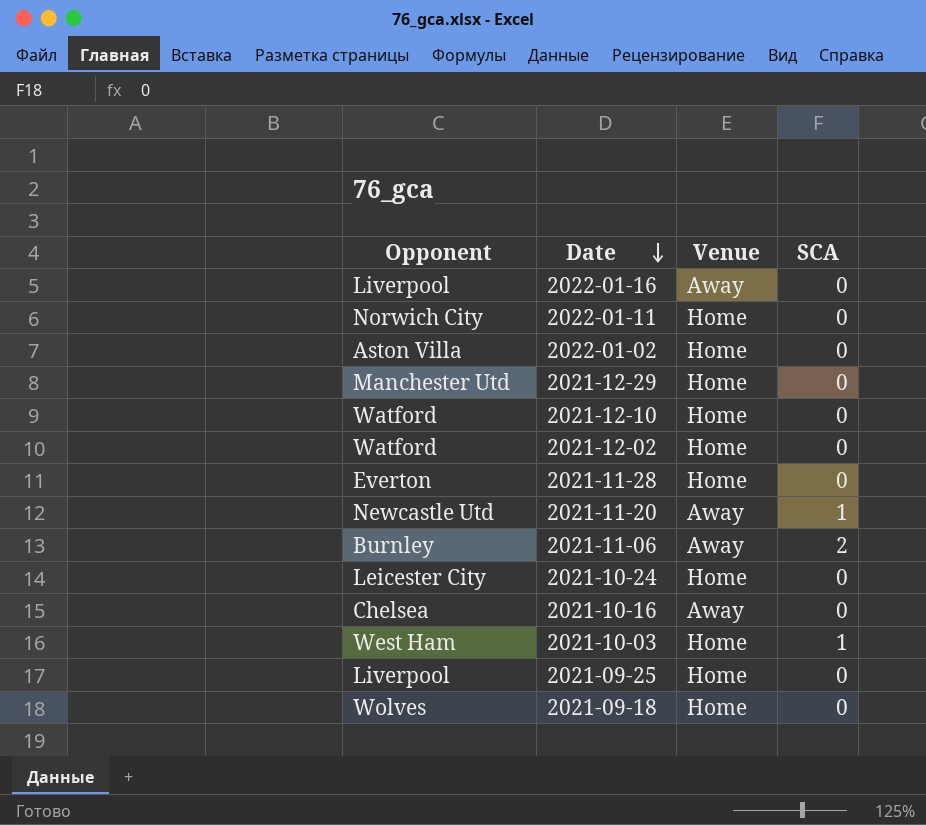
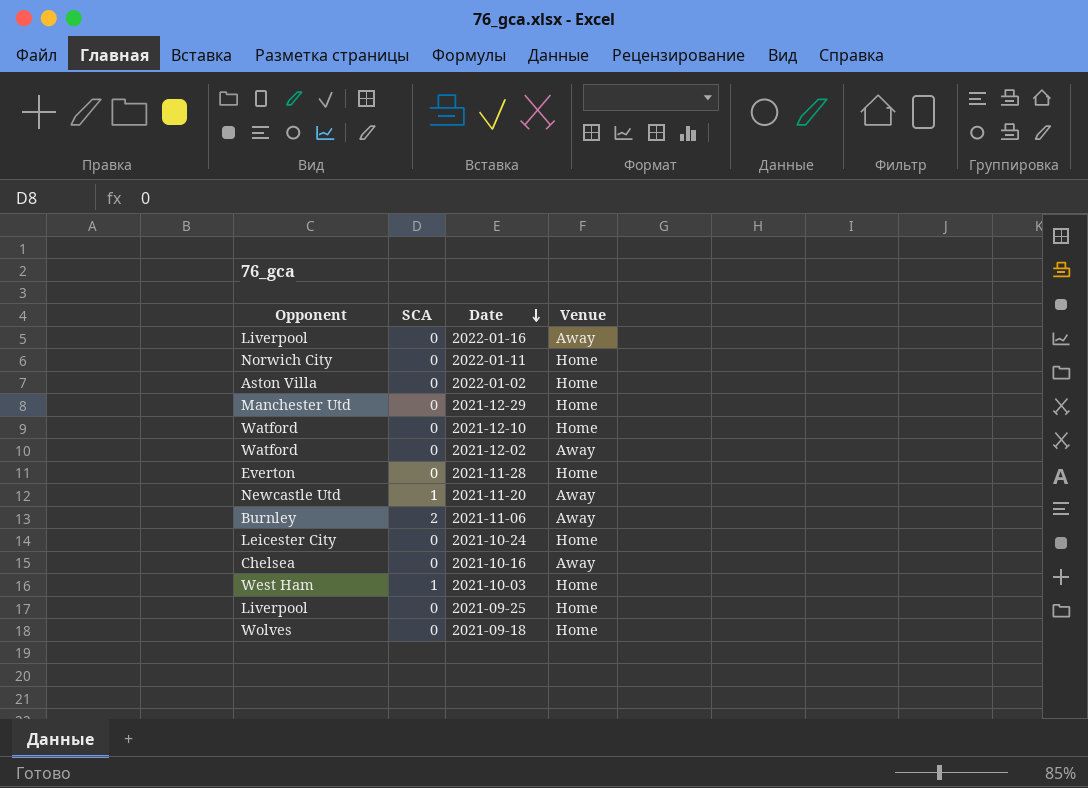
column SCA | position: 4 -> 2
2021-12-02 | Venue: Home -> Away

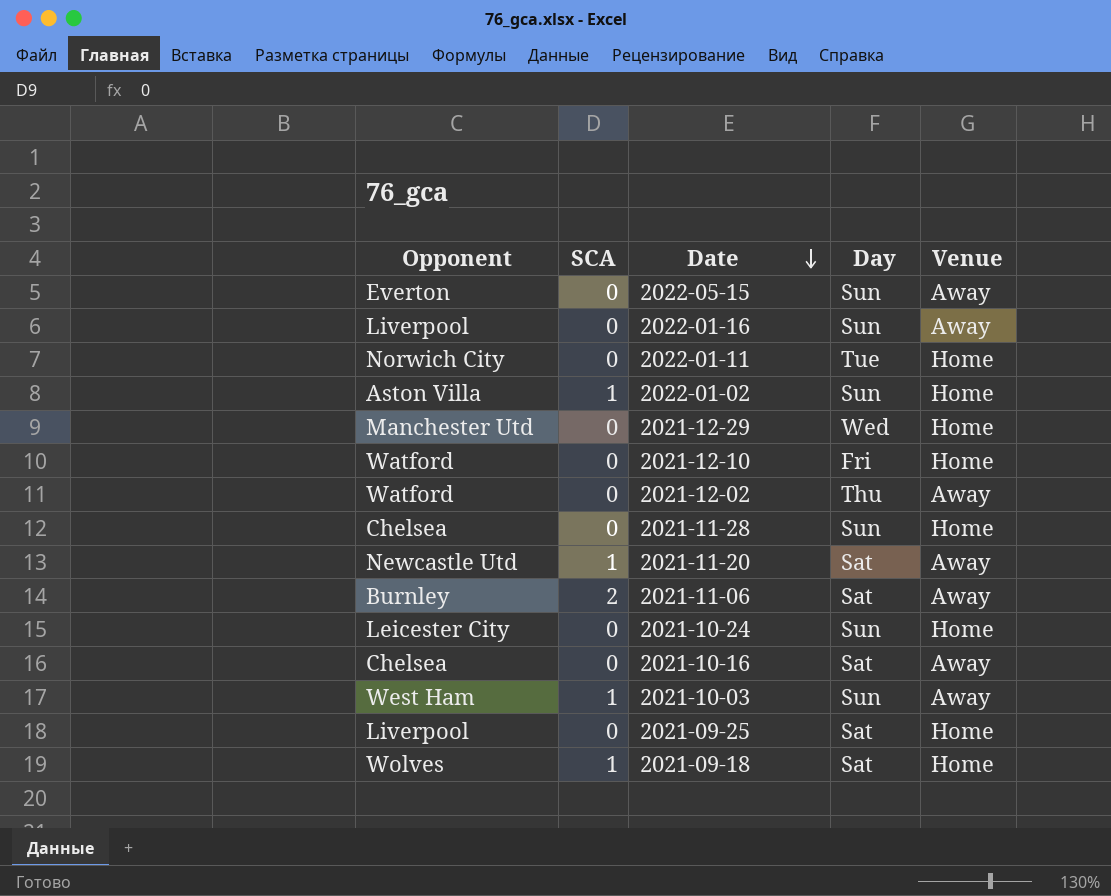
column Day | position: none -> 4
row 2022-05-15: none -> Everton | 0 | Sun | Away
2022-01-02 | SCA: 0 -> 1
2021-11-28 | Opponent: Everton -> Chelsea
2021-10-03 | Venue: Home -> Away
2021-09-18 | SCA: 0 -> 1

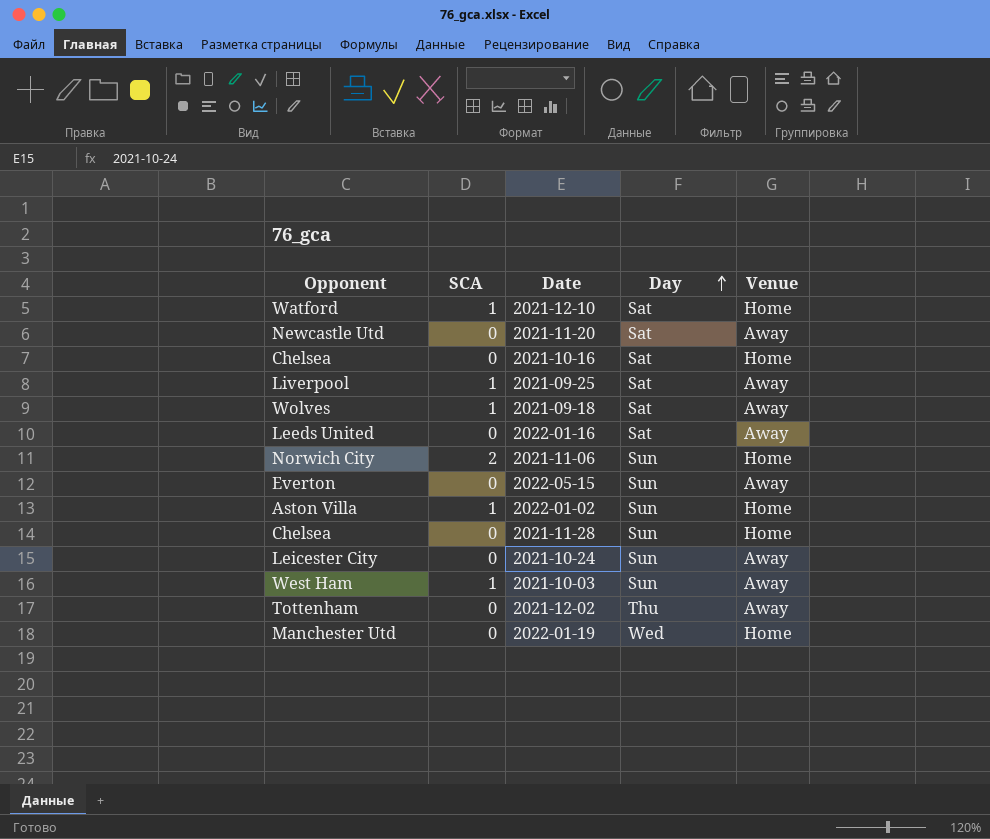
row order: Date descending -> Day ascending
row 2022-01-11: Norwich City | 0 | Tue | Home -> none
row 2021-12-29: Manchester Utd | 0 | Wed | Home -> none
2021-12-10 | SCA: 0 -> 1
2021-12-10 | Day: Fri -> Sat
2021-11-20 | SCA: 1 -> 0
2021-10-16 | Venue: Away -> Home
2021-09-25 | SCA: 0 -> 1
2021-09-25 | Venue: Home -> Away
2021-09-18 | Venue: Home -> Away
2022-01-16 | Opponent: Liverpool -> Leeds United
2022-01-16 | Day: Sun -> Sat
2021-11-06 | Opponent: Burnley -> Norwich City
2021-11-06 | Day: Sat -> Sun
2021-11-06 | Venue: Away -> Home
2021-10-24 | Venue: Home -> Away
2021-12-02 | Opponent: Watford -> Tottenham
row 2022-01-19: none -> Manchester Utd | 0 | Wed | Home

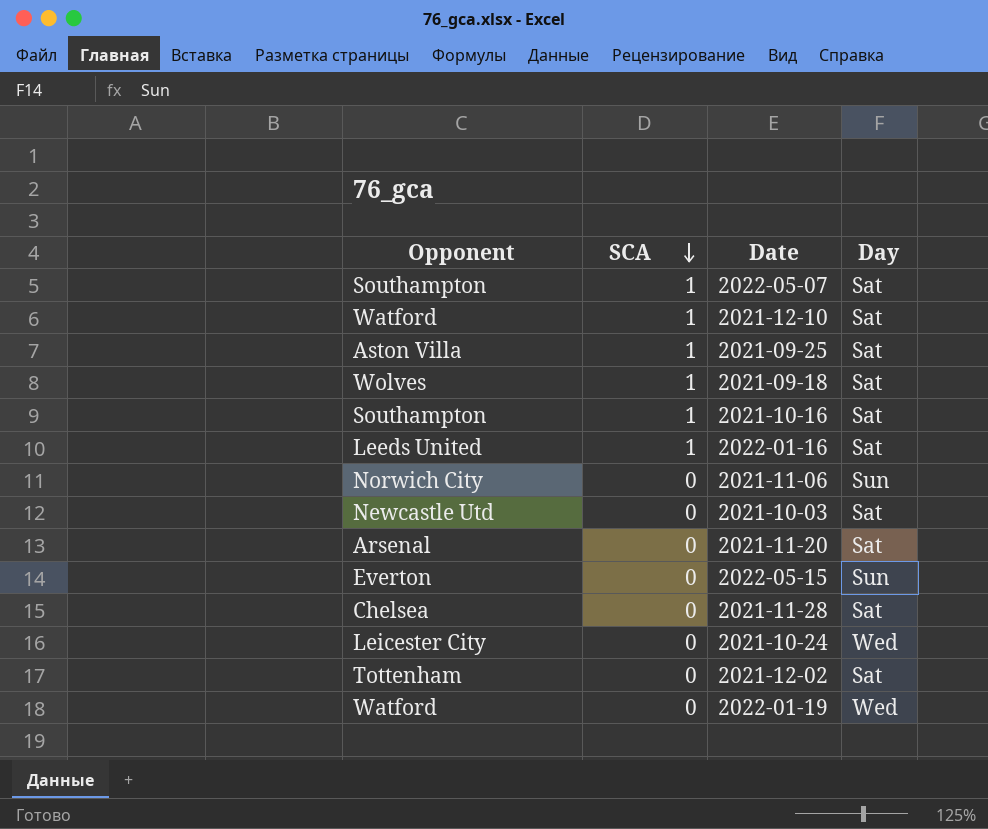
row order: Day ascending -> SCA descending
column Venue | position: 5 -> none
row 2022-01-02: Aston Villa | 1 | Sun | Home -> none
row 2022-05-07: none -> Southampton | 1 | Sat
2021-09-25 | Opponent: Liverpool -> Aston Villa
2021-10-16 | Opponent: Chelsea -> Southampton
2021-10-16 | SCA: 0 -> 1
2022-01-16 | SCA: 0 -> 1
2021-11-06 | SCA: 2 -> 0
2021-10-03 | Opponent: West Ham -> Newcastle Utd
2021-10-03 | SCA: 1 -> 0
2021-10-03 | Day: Sun -> Sat
2021-11-20 | Opponent: Newcastle Utd -> Arsenal
2021-11-28 | Day: Sun -> Sat
2021-10-24 | Day: Sun -> Wed
2021-12-02 | Day: Thu -> Sat
2022-01-19 | Opponent: Manchester Utd -> Watford

